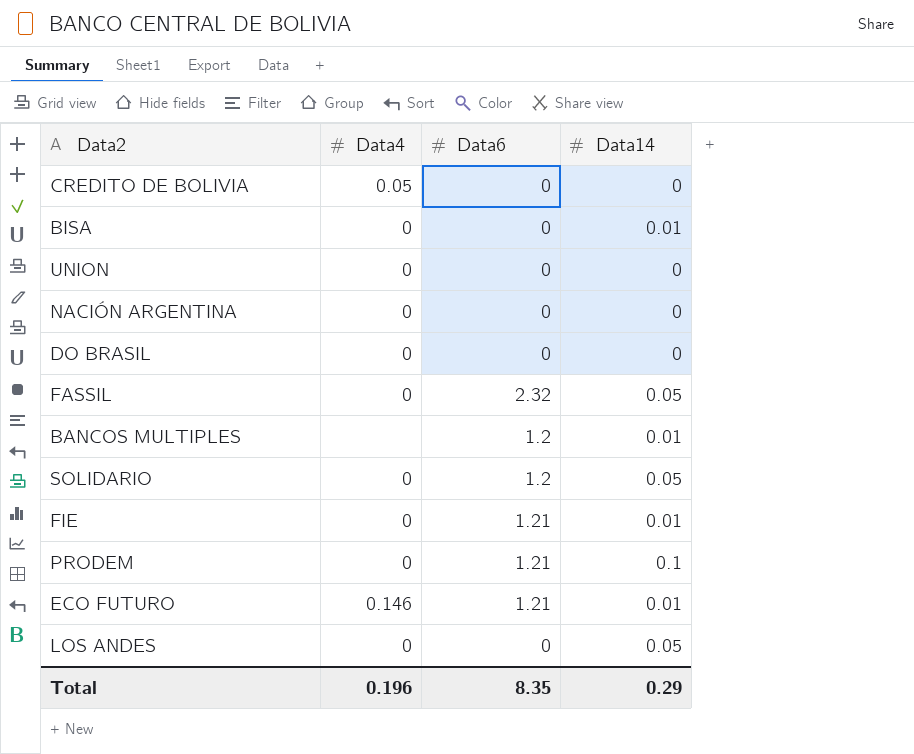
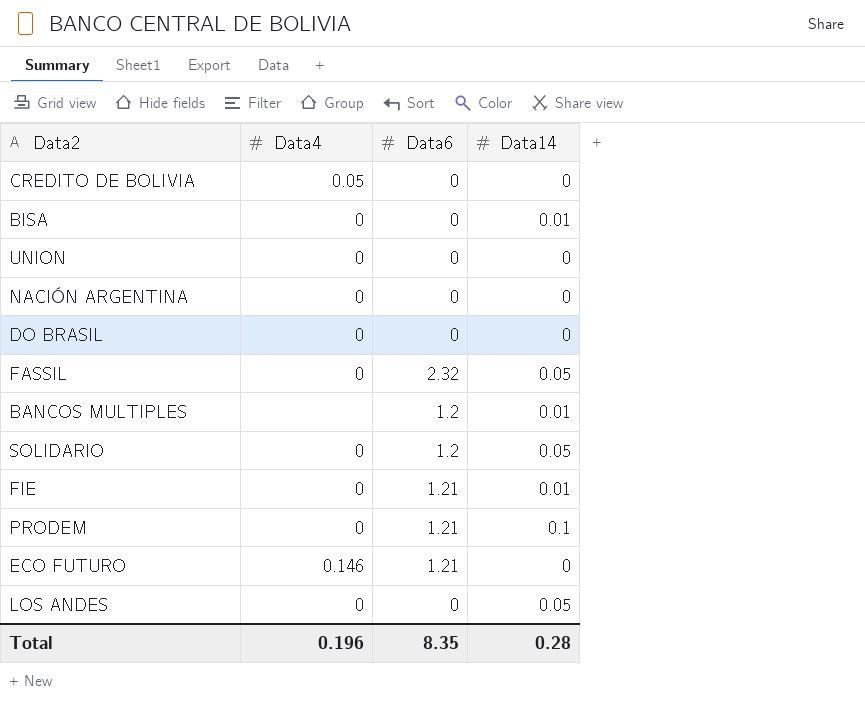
ECO FUTURO | Data14: 0.01 -> 0
Total | Data14: 0.29 -> 0.28

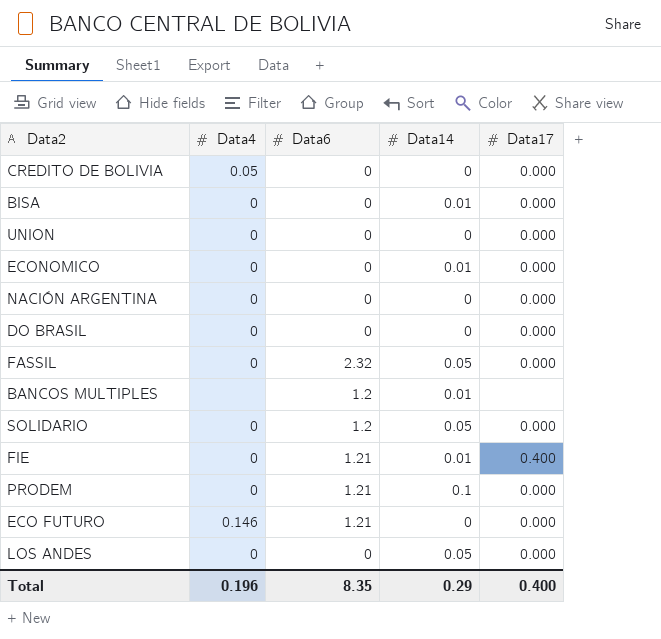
column Data17 | position: none -> 5
row ECONOMICO: none -> 0 | 0 | 0.01 | 0.000
Total | Data14: 0.28 -> 0.29

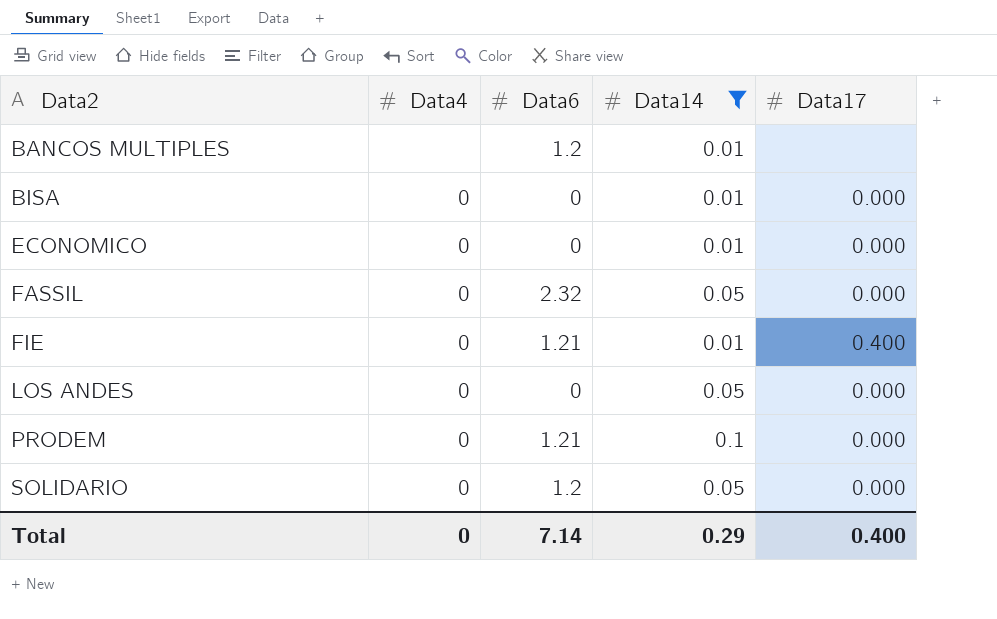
filter: none -> Data14 != 0
row order: none -> Data2 ascending
Total | Data4: 0.196 -> 0
Total | Data6: 8.35 -> 7.14

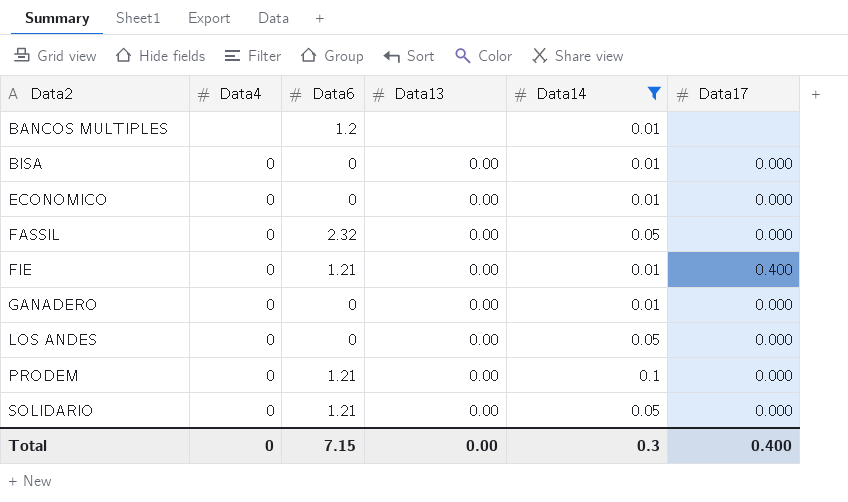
column Data13 | position: none -> 4
row GANADERO: none -> 0 | 0 | 0.00 | 0.01 | 0.000
SOLIDARIO | Data6: 1.2 -> 1.21
Total | Data6: 7.14 -> 7.15
Total | Data14: 0.29 -> 0.3

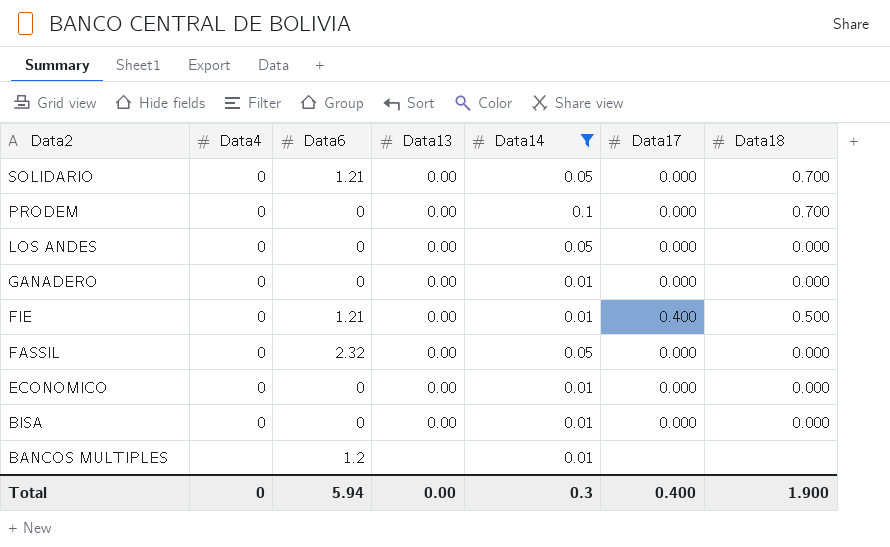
row order: Data2 ascending -> Data2 descending
column Data18 | position: none -> 7
PRODEM | Data6: 1.21 -> 0
Total | Data6: 7.15 -> 5.94

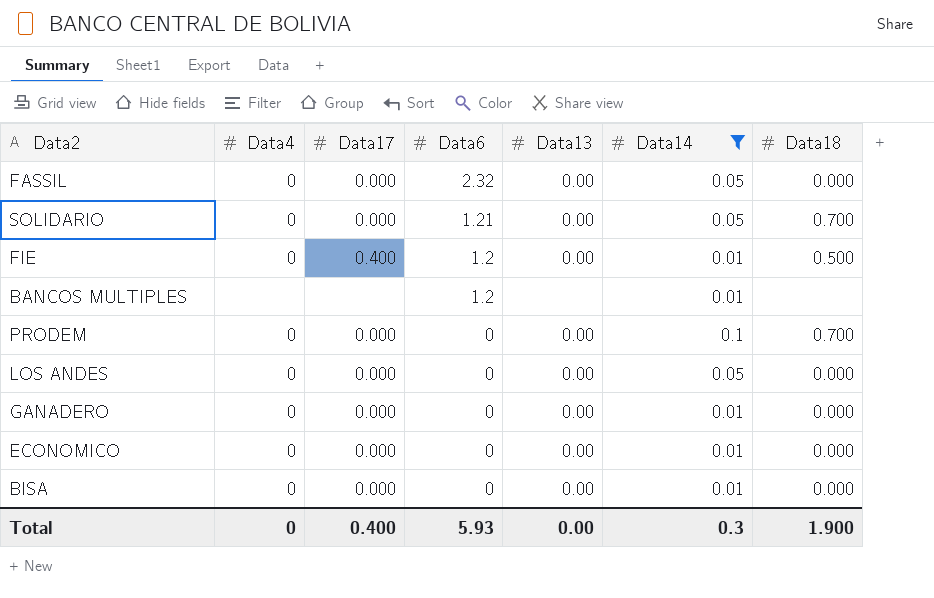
row order: Data2 descending -> Data6 descending
column Data17 | position: 6 -> 3
FIE | Data6: 1.21 -> 1.2
Total | Data6: 5.94 -> 5.93

